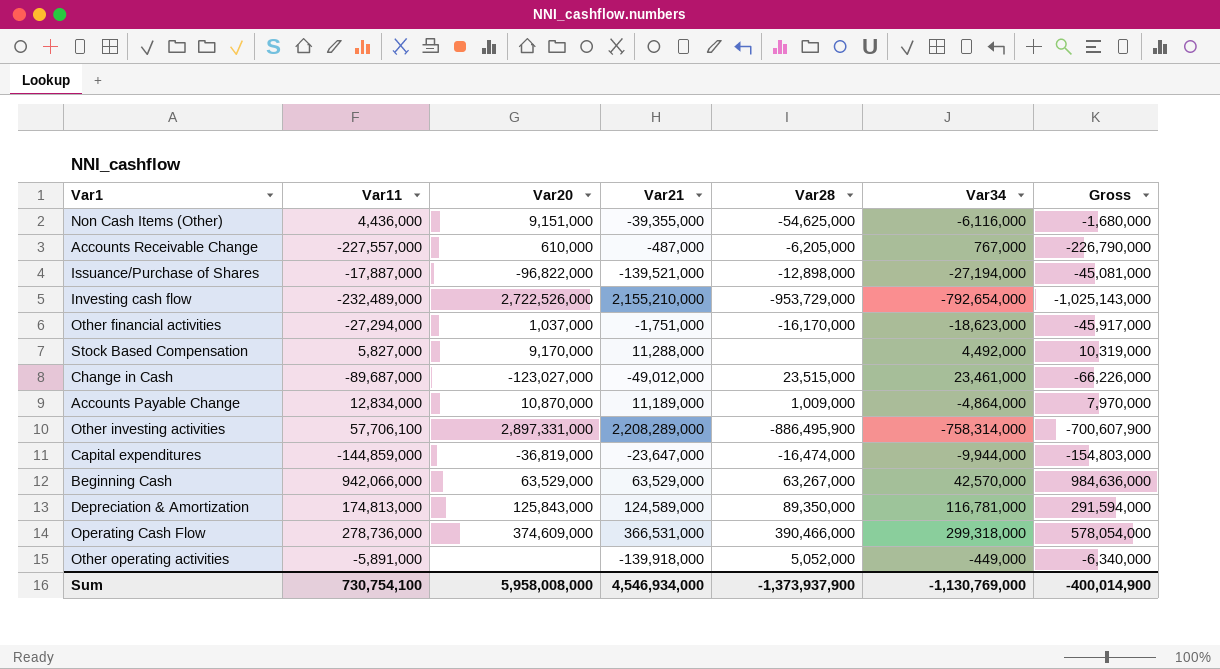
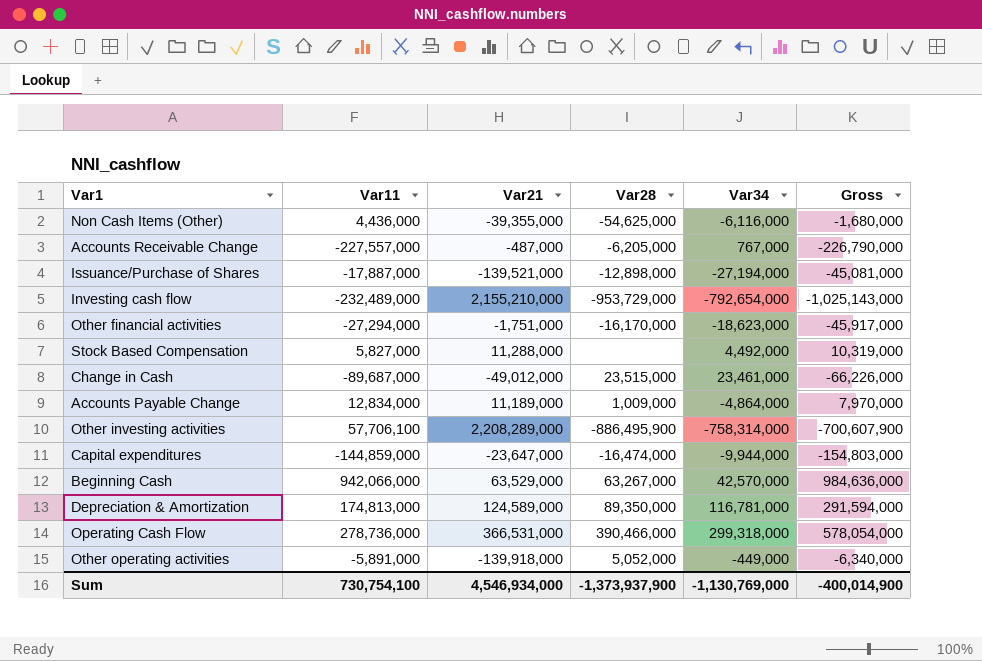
column Var20 | position: 3 -> none

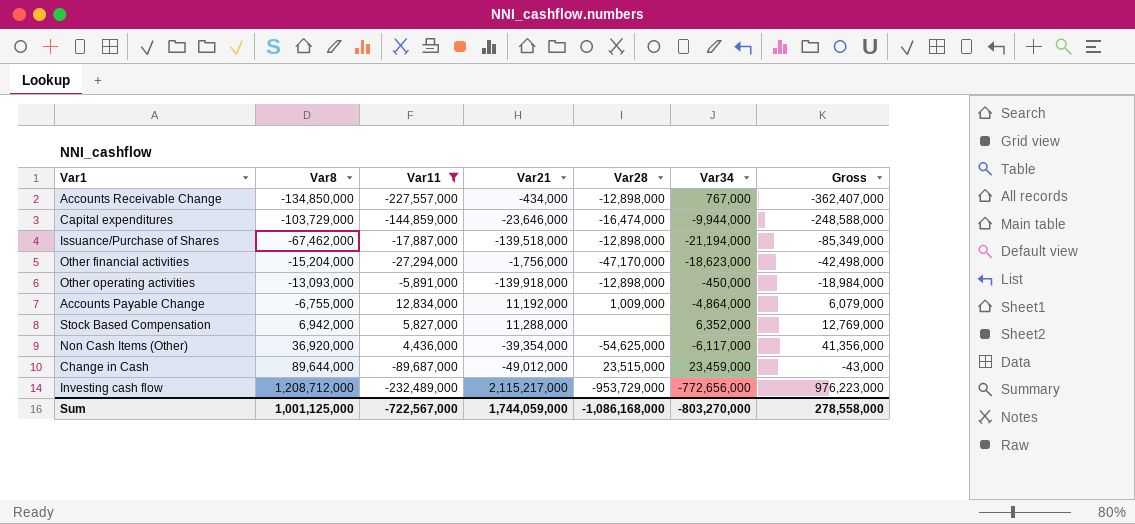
filter: none -> Var11 <= 12,834,000
row order: none -> Var8 ascending
column Var8 | position: none -> 2
column Gross | formula: [Var11] + [Var34] -> [Var8] + [Var11]
Accounts Receivable Change | Var21: -487,000 -> -434,000
Accounts Receivable Change | Var28: -6,205,000 -> -12,898,000
Capital expenditures | Var21: -23,647,000 -> -23,646,000
Issuance/Purchase of Shares | Var21: -139,521,000 -> -139,518,000
Issuance/Purchase of Shares | Var34: -27,194,000 -> -21,194,000
Other financial activities | Var21: -1,751,000 -> -1,756,000
Other financial activities | Var28: -16,170,000 -> -47,170,000
Other operating activities | Var28: 5,052,000 -> -12,898,000
Other operating activities | Var34: -449,000 -> -450,000
Accounts Payable Change | Var21: 11,189,000 -> 11,192,000
Stock Based Compensation | Var34: 4,492,000 -> 6,352,000
Non Cash Items (Other) | Var21: -39,355,000 -> -39,354,000
Non Cash Items (Other) | Var34: -6,116,000 -> -6,117,000
Change in Cash | Var34: 23,461,000 -> 23,459,000
Investing cash flow | Var21: 2,155,210,000 -> 2,115,217,000
Investing cash flow | Var34: -792,654,000 -> -772,656,000
Sum | Var11: 730,754,100 -> -722,567,000
Sum | Var21: 4,546,934,000 -> 1,744,059,000
Sum | Var28: -1,373,937,900 -> -1,086,168,000
Sum | Var34: -1,130,769,000 -> -803,270,000
Sum | Gross: -400,014,900 -> 278,558,000

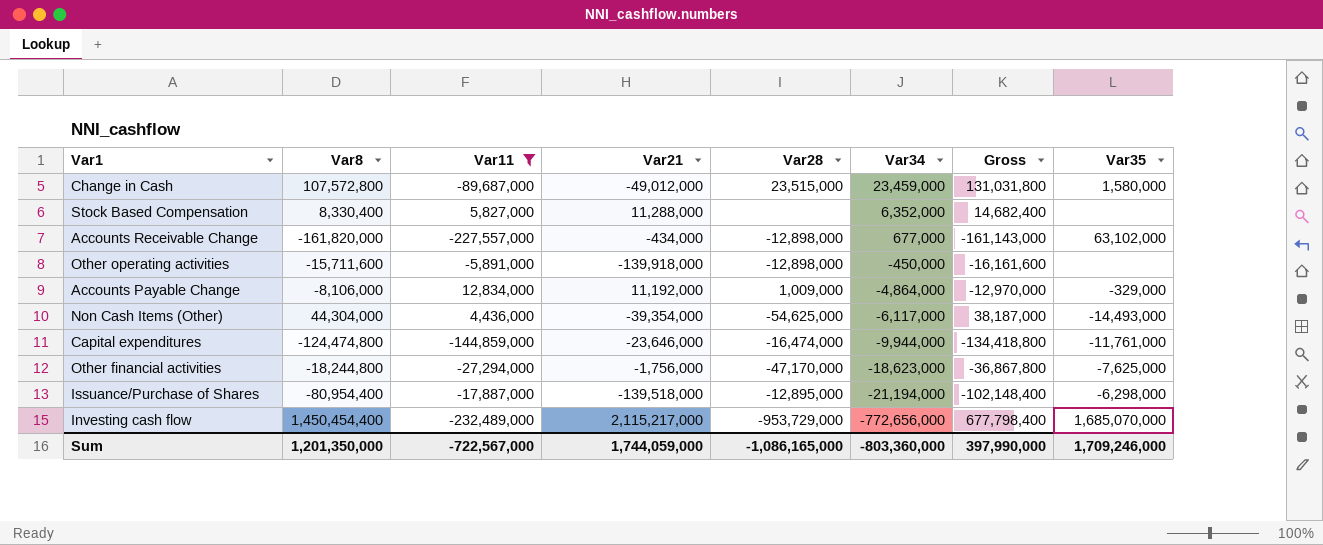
row order: Var8 ascending -> Var34 descending
column Gross | formula: [Var8] + [Var11] -> [Var8] + [Var34]
column Var35 | position: none -> 8
Change in Cash | Var8: 89,644,000 -> 107,572,800
Stock Based Compensation | Var8: 6,942,000 -> 8,330,400
Accounts Receivable Change | Var8: -134,850,000 -> -161,820,000
Accounts Receivable Change | Var34: 767,000 -> 677,000
Other operating activities | Var8: -13,093,000 -> -15,711,600
Accounts Payable Change | Var8: -6,755,000 -> -8,106,000
Non Cash Items (Other) | Var8: 36,920,000 -> 44,304,000
Capital expenditures | Var8: -103,729,000 -> -124,474,800
Other financial activities | Var8: -15,204,000 -> -18,244,800
Issuance/Purchase of Shares | Var8: -67,462,000 -> -80,954,400
Issuance/Purchase of Shares | Var28: -12,898,000 -> -12,895,000
Investing cash flow | Var8: 1,208,712,000 -> 1,450,454,400
Sum | Var8: 1,001,125,000 -> 1,201,350,000
Sum | Var28: -1,086,168,000 -> -1,086,165,000
Sum | Var34: -803,270,000 -> -803,360,000
Sum | Gross: 278,558,000 -> 397,990,000

